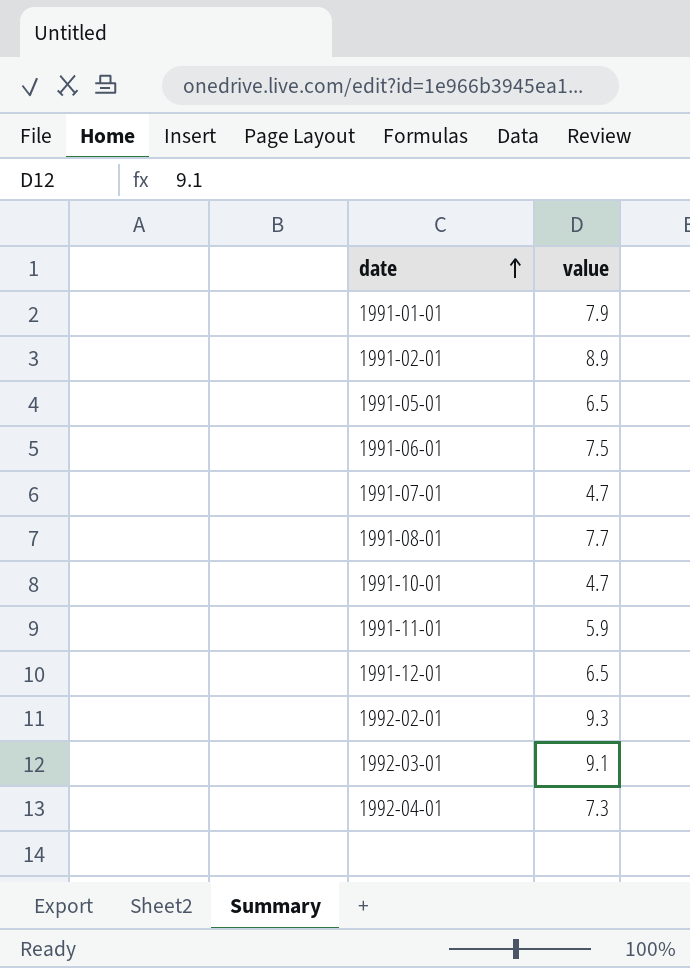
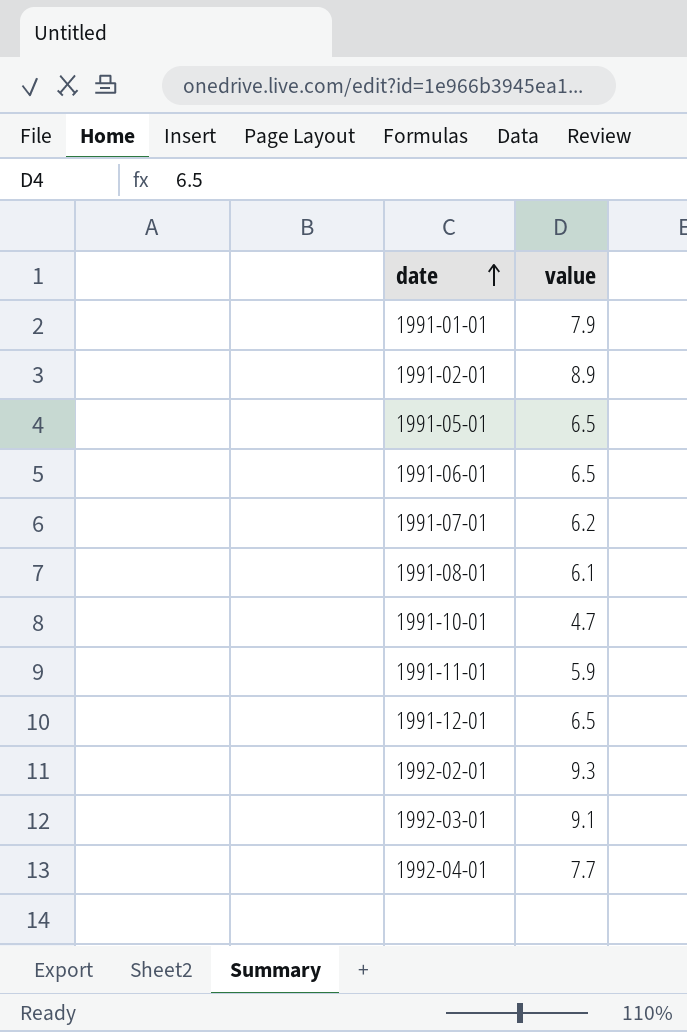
1991-06-01 | value: 7.5 -> 6.5
1991-07-01 | value: 4.7 -> 6.2
1991-08-01 | value: 7.7 -> 6.1
1992-04-01 | value: 7.3 -> 7.7

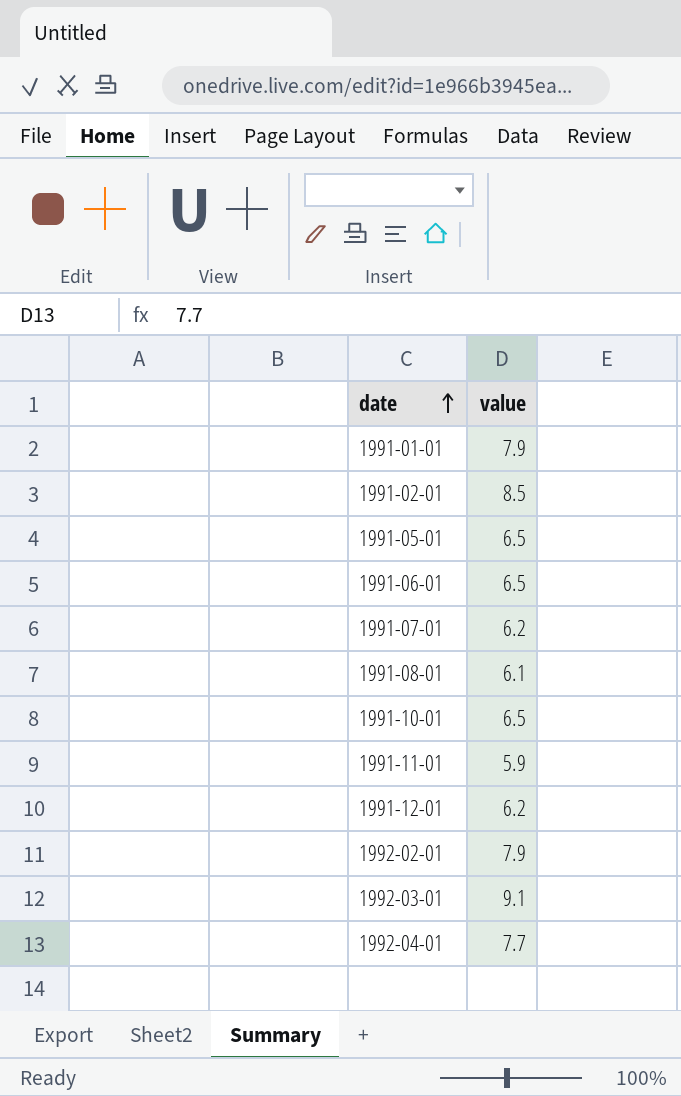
1991-02-01 | value: 8.9 -> 8.5
1991-10-01 | value: 4.7 -> 6.5
1991-12-01 | value: 6.5 -> 6.2
1992-02-01 | value: 9.3 -> 7.9

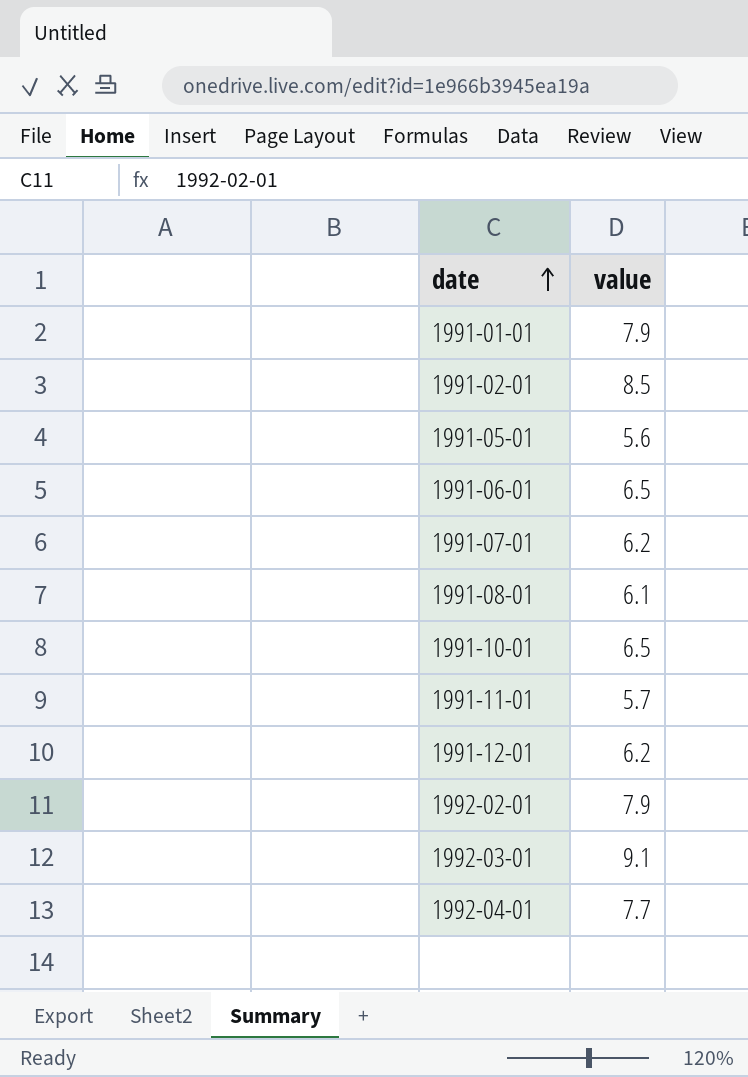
1991-05-01 | value: 6.5 -> 5.6
1991-11-01 | value: 5.9 -> 5.7

